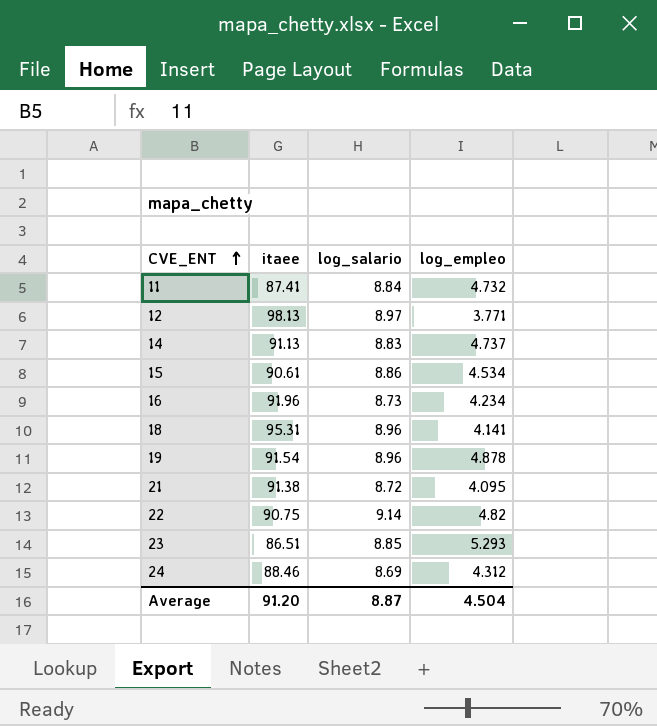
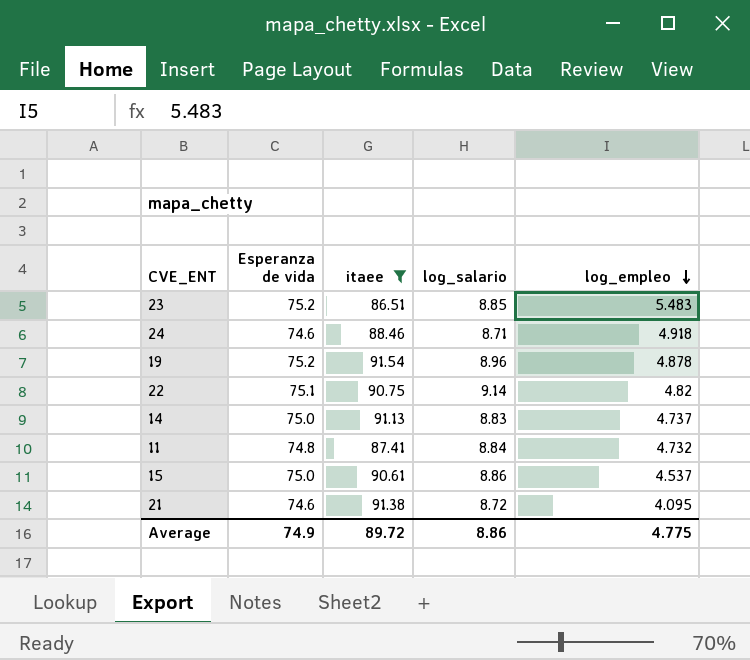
filter: none -> itaee <= 91.54
row order: CVE_ENT ascending -> log_empleo descending
column Esperanza de vida | position: none -> 2
23 | log_empleo: 5.293 -> 5.483
24 | log_salario: 8.69 -> 8.71
24 | log_empleo: 4.312 -> 4.918
15 | log_empleo: 4.534 -> 4.537
Average | itaee: 91.20 -> 89.72
Average | log_salario: 8.87 -> 8.86
Average | log_empleo: 4.504 -> 4.775

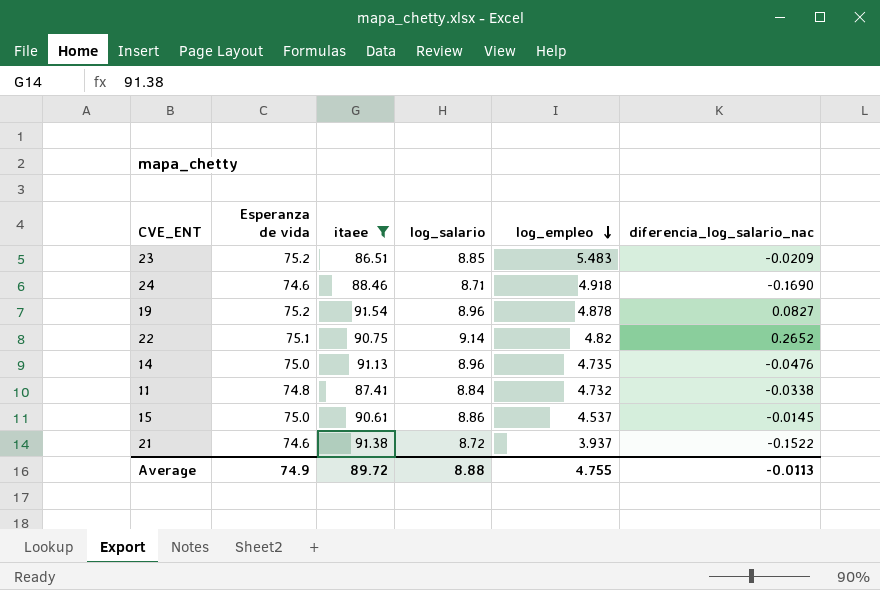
column diferencia_log_salario_nac | position: none -> 6
14 | log_salario: 8.83 -> 8.96
14 | log_empleo: 4.737 -> 4.735
21 | log_empleo: 4.095 -> 3.937
Average | log_salario: 8.86 -> 8.88
Average | log_empleo: 4.775 -> 4.755

